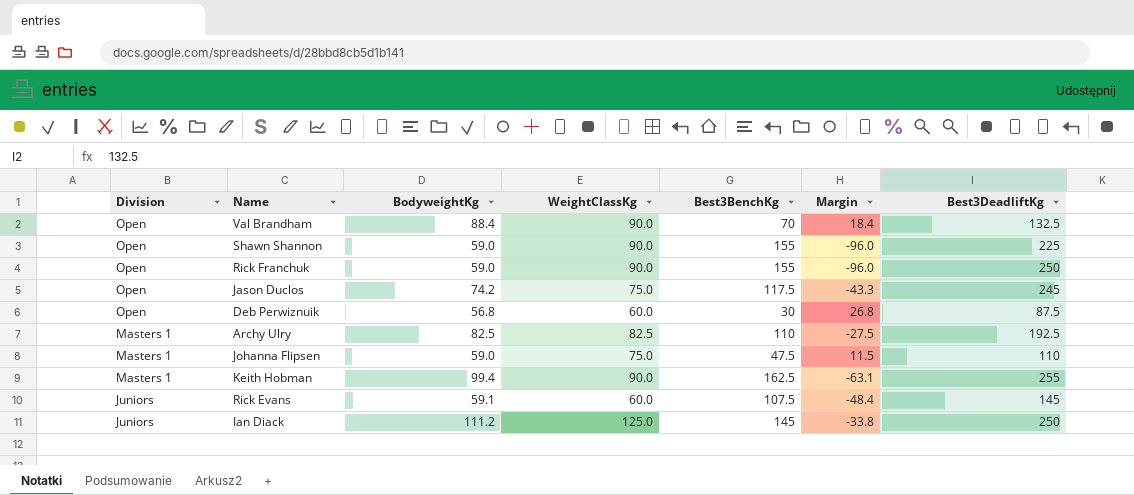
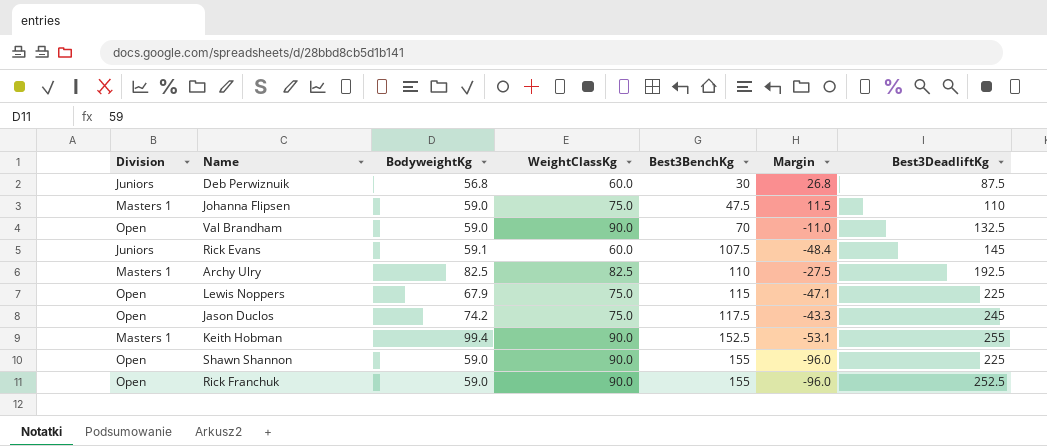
row order: Division descending -> Best3BenchKg ascending
row Ian Diack: Juniors | 111.2 | 125.0 | 145 | -33.8 | 250 -> none
Deb Perwiznuik | Division: Open -> Juniors
Val Brandham | BodyweightKg: 88.4 -> 59.0
Val Brandham | Margin: 18.4 -> -11.0
row Lewis Noppers: none -> Open | 67.9 | 75.0 | 115 | -47.1 | 225
Keith Hobman | Best3BenchKg: 162.5 -> 152.5
Keith Hobman | Margin: -63.1 -> -53.1
Rick Franchuk | Best3DeadliftKg: 250 -> 252.5

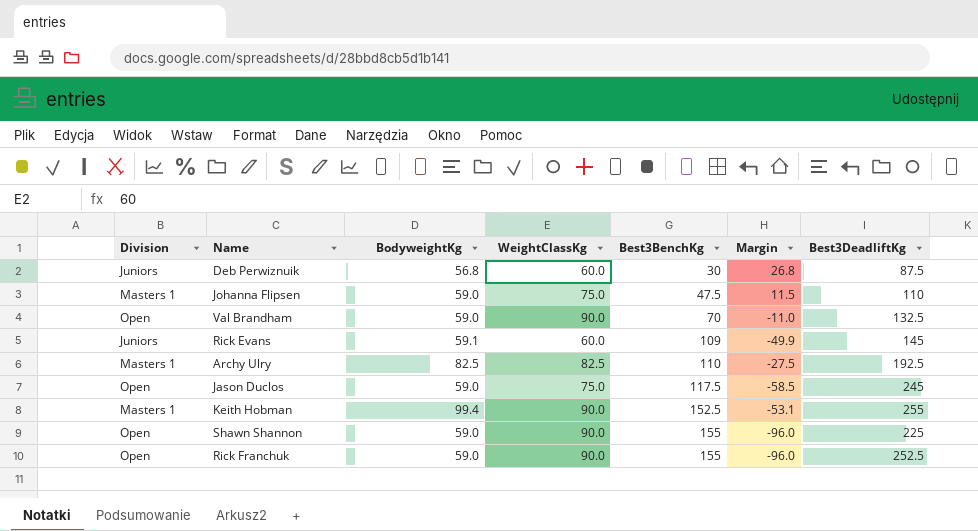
row Lewis Noppers: Open | 67.9 | 75.0 | 115 | -47.1 | 225 -> none
Rick Evans | Best3BenchKg: 107.5 -> 109
Rick Evans | Margin: -48.4 -> -49.9
Jason Duclos | BodyweightKg: 74.2 -> 59.0
Jason Duclos | Margin: -43.3 -> -58.5

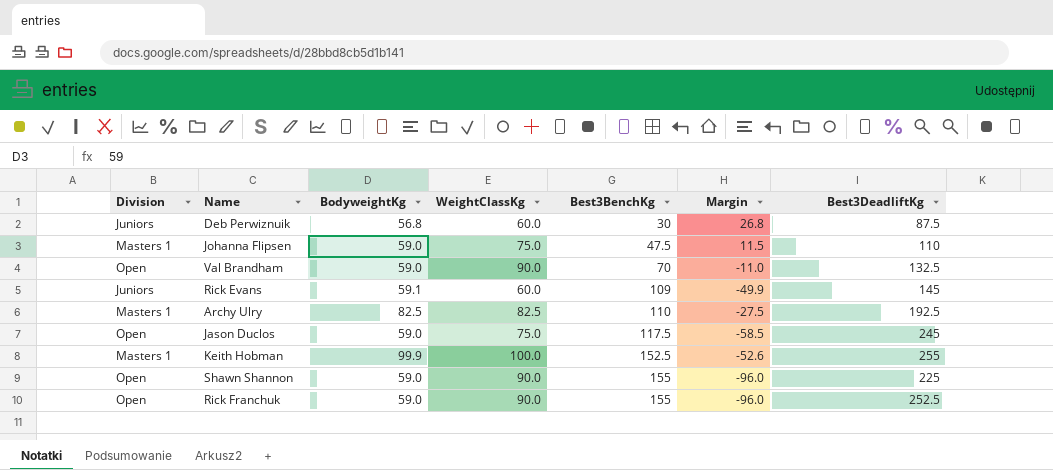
Keith Hobman | BodyweightKg: 99.4 -> 99.9
Keith Hobman | WeightClassKg: 90.0 -> 100.0
Keith Hobman | Margin: -53.1 -> -52.6

